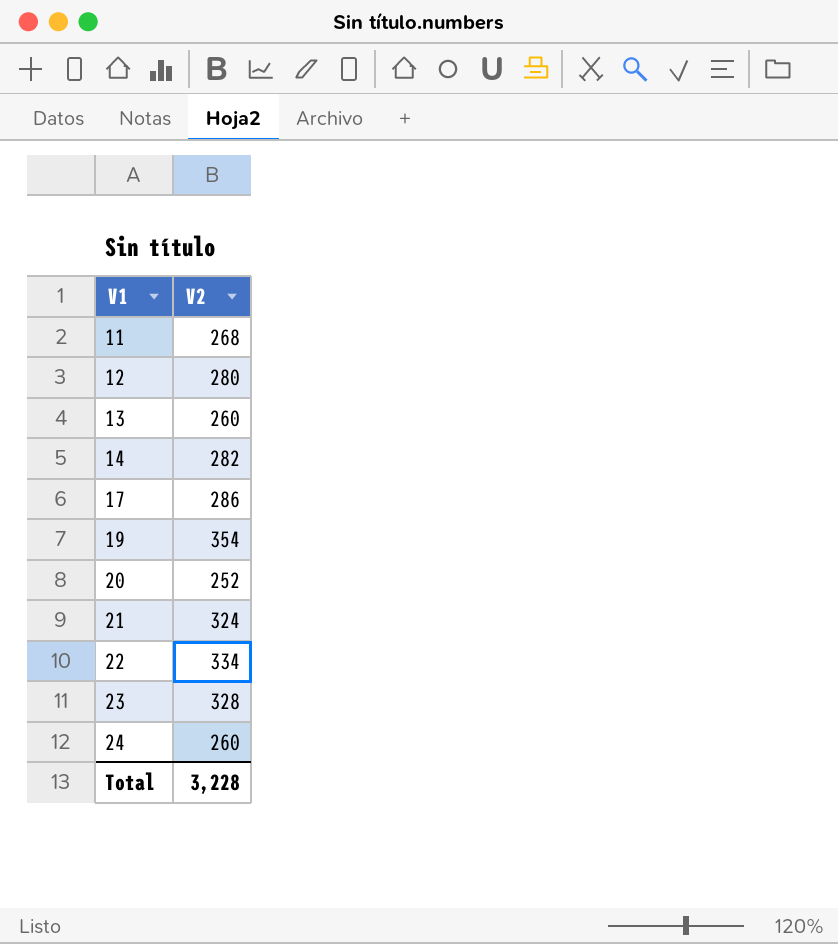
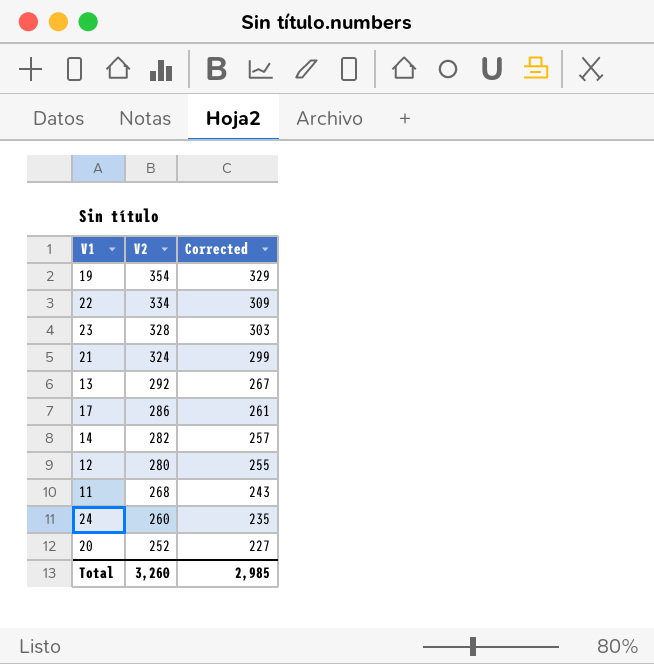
row order: V1 ascending -> V2 descending
column Corrected | formula: none -> [V2] - 25
13 | V2: 260 -> 292
Total | V2: 3,228 -> 3,260

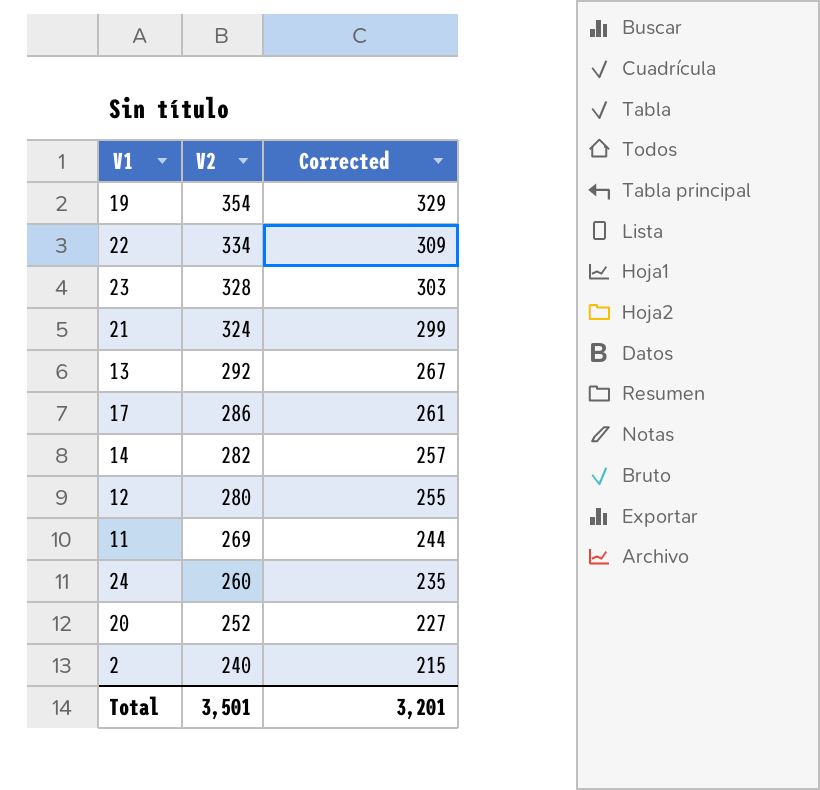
11 | V2: 268 -> 269
11 | Corrected: 243 -> 244
row 2: none -> 240 | 215
Total | V2: 3,260 -> 3,501
Total | Corrected: 2,985 -> 3,201

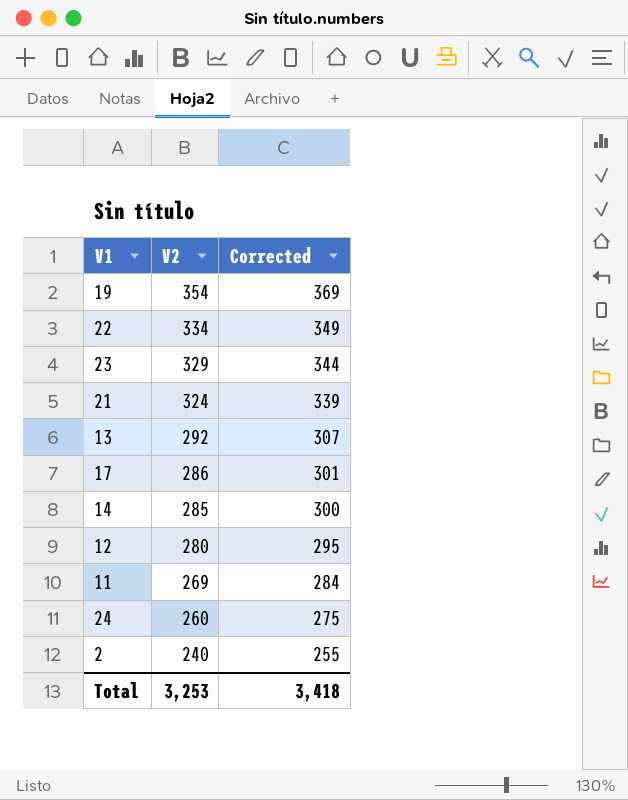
column Corrected | formula: [V2] - 25 -> [V2] + 15
row 20: 252 | 227 -> none
23 | V2: 328 -> 329
14 | V2: 282 -> 285
Total | V2: 3,501 -> 3,253
Total | Corrected: 3,201 -> 3,418

